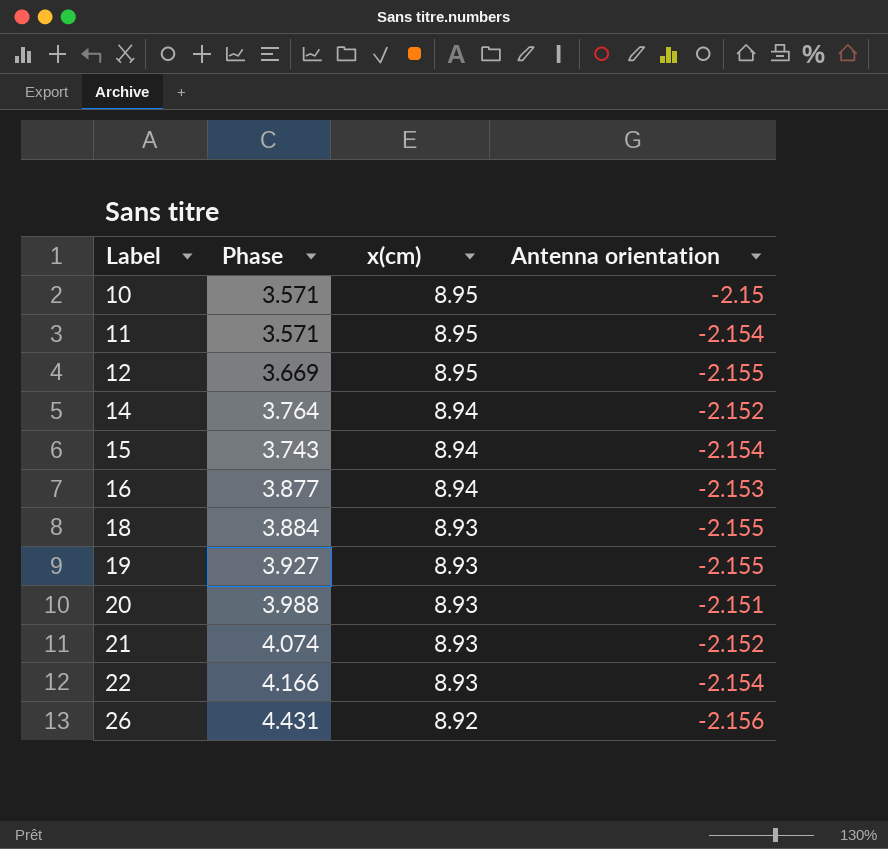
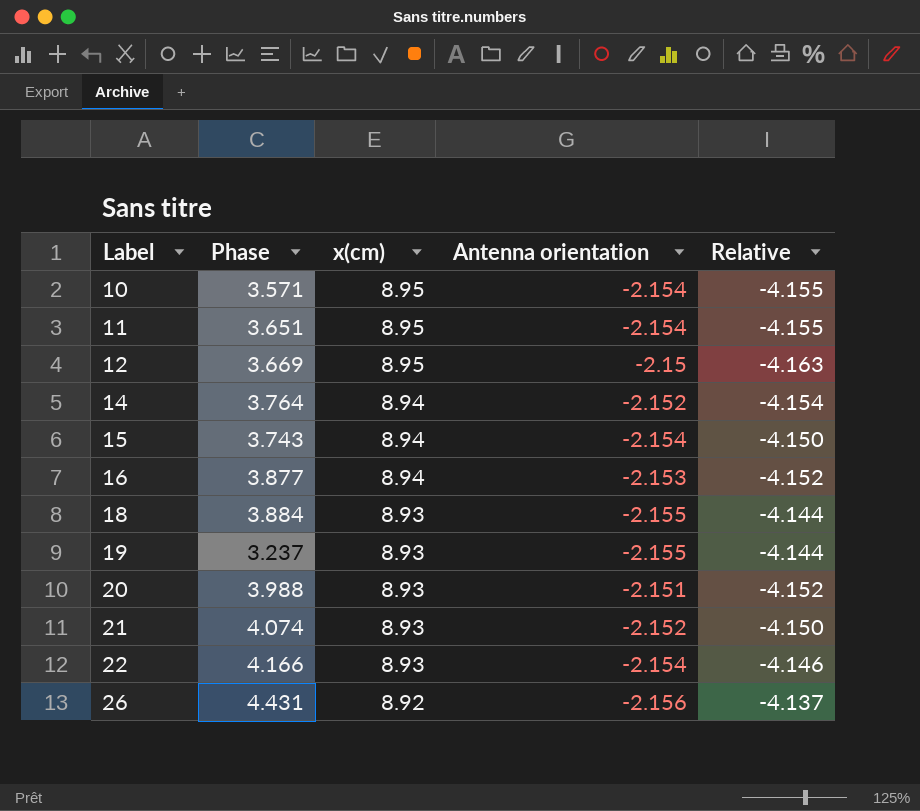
column Relative | formula: none -> [x(cm)] / [Antenna orientation]
10 | Antenna orientation: -2.15 -> -2.154
11 | Phase: 3.571 -> 3.651
12 | Antenna orientation: -2.155 -> -2.15
19 | Phase: 3.927 -> 3.237

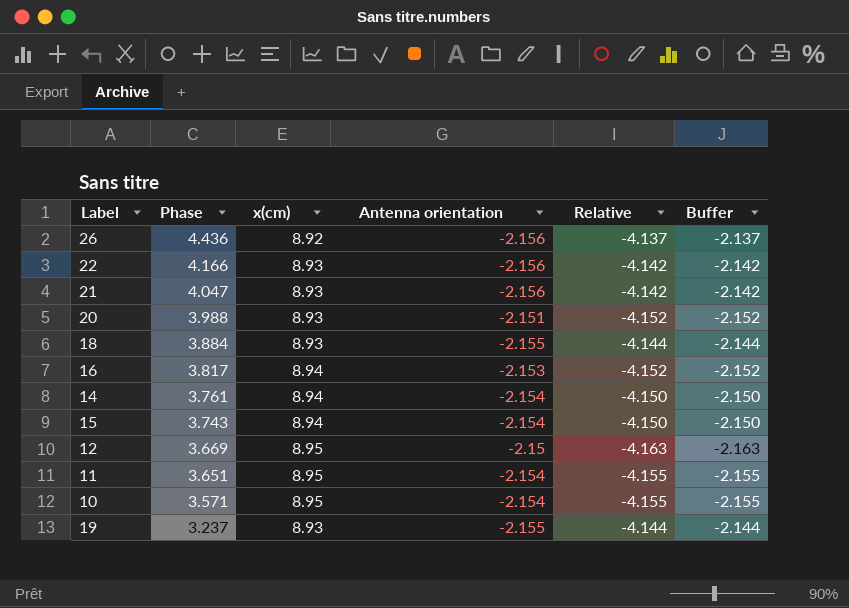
row order: Label ascending -> Phase descending
column Buffer | formula: none -> [Relative] + 2
26 | Phase: 4.431 -> 4.436
22 | Antenna orientation: -2.154 -> -2.156
22 | Relative: -4.146 -> -4.142
21 | Phase: 4.074 -> 4.047
21 | Antenna orientation: -2.152 -> -2.156
21 | Relative: -4.150 -> -4.142
16 | Phase: 3.877 -> 3.817
14 | Phase: 3.764 -> 3.761
14 | Antenna orientation: -2.152 -> -2.154
14 | Relative: -4.154 -> -4.150

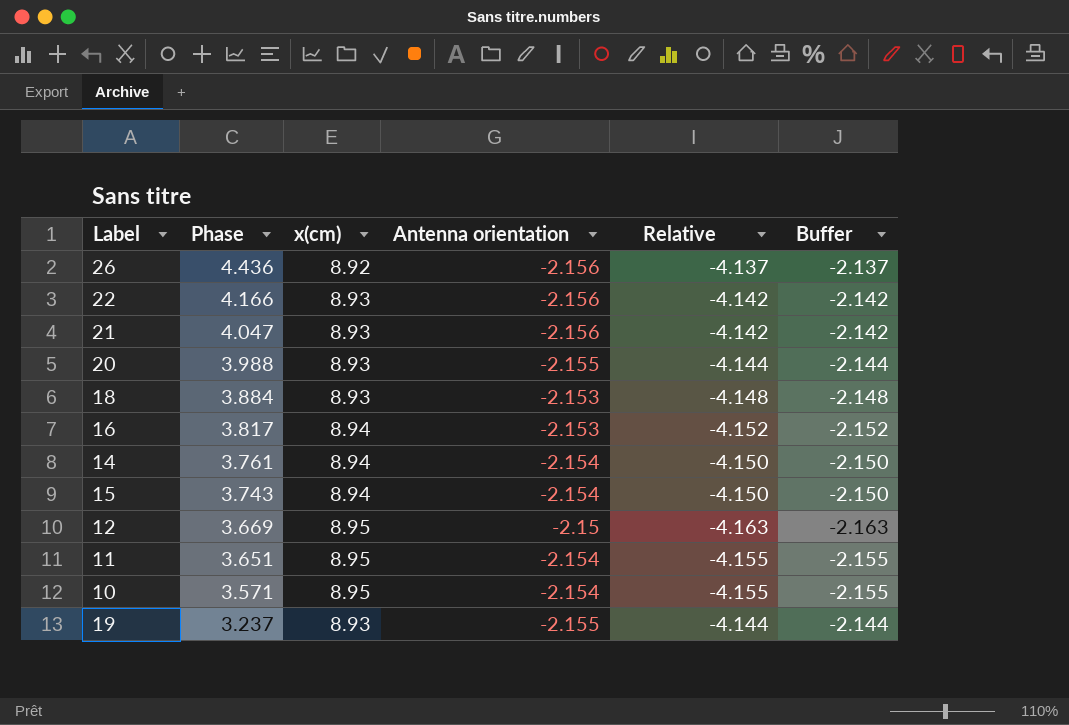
20 | Antenna orientation: -2.151 -> -2.155
20 | Relative: -4.152 -> -4.144
20 | Buffer: -2.152 -> -2.144
18 | Antenna orientation: -2.155 -> -2.153
18 | Relative: -4.144 -> -4.148
18 | Buffer: -2.144 -> -2.148

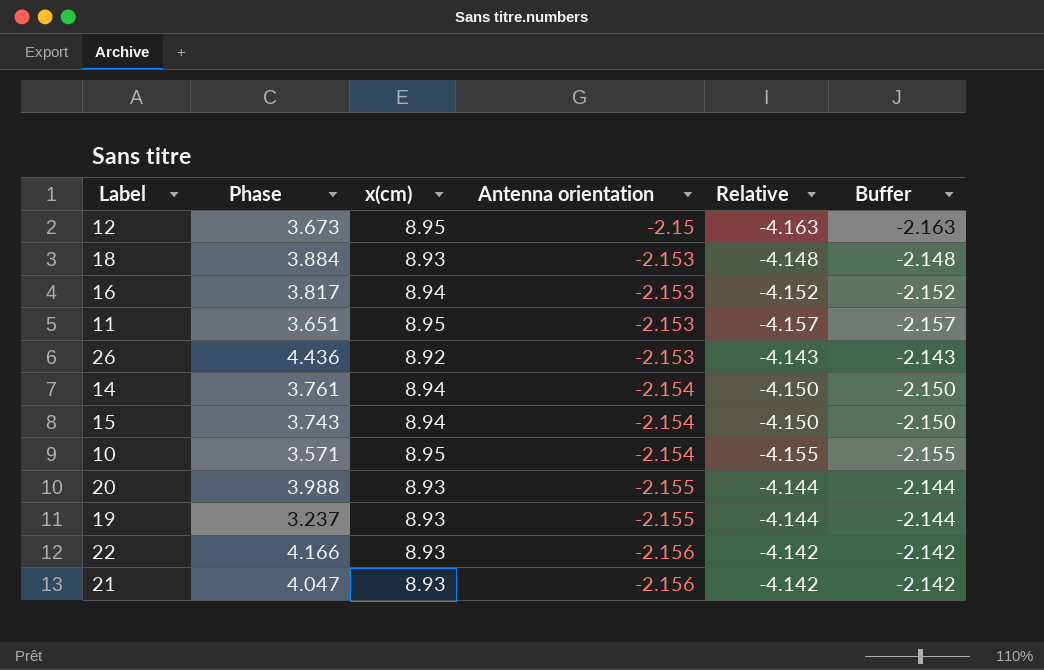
row order: Phase descending -> Antenna orientation descending
12 | Phase: 3.669 -> 3.673
11 | Antenna orientation: -2.154 -> -2.153
11 | Relative: -4.155 -> -4.157
11 | Buffer: -2.155 -> -2.157
26 | Antenna orientation: -2.156 -> -2.153
26 | Relative: -4.137 -> -4.143
26 | Buffer: -2.137 -> -2.143

